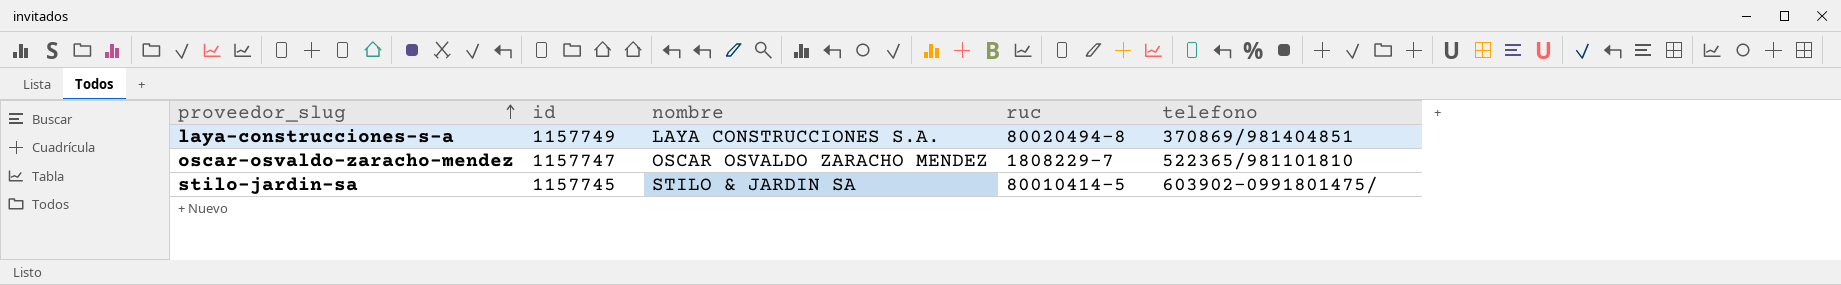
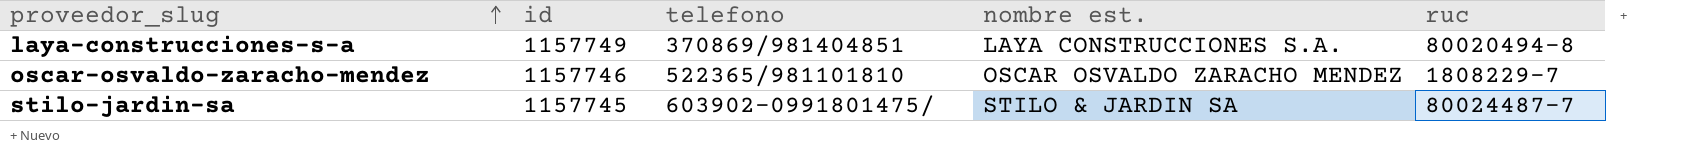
column telefono | position: 5 -> 3
column name: nombre -> nombre est.
oscar-osvaldo-zaracho-mendez | id: 1157747 -> 1157746
stilo-jardin-sa | ruc: 80010414-5 -> 80024487-7

